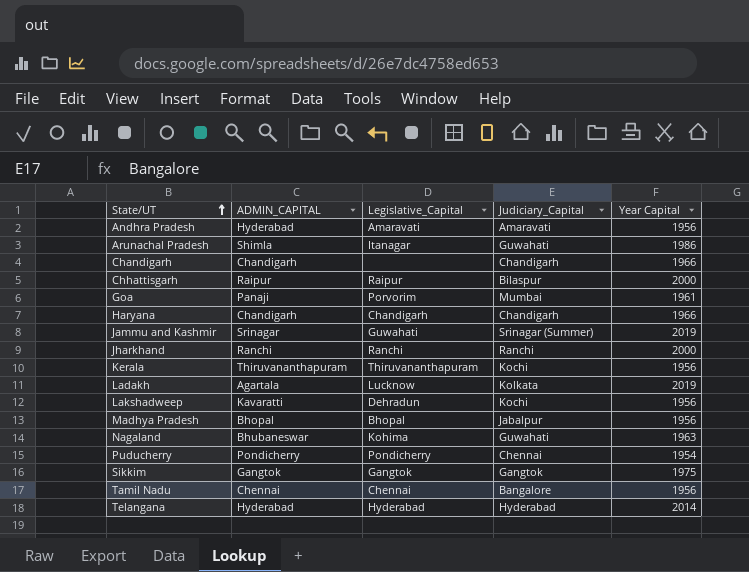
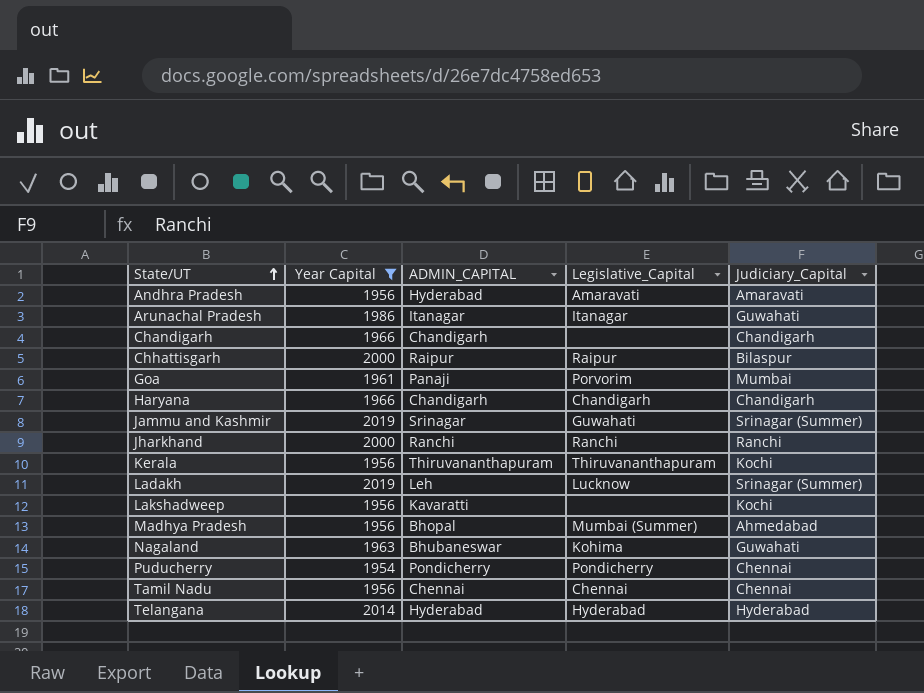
filter: none -> Year Capital != 1975
column Year Capital | position: 5 -> 2
Arunachal Pradesh | ADMIN_CAPITAL: Shimla -> Itanagar
Ladakh | ADMIN_CAPITAL: Agartala -> Leh
Ladakh | Judiciary_Capital: Kolkata -> Srinagar (Summer)
Lakshadweep | Legislative_Capital: Dehradun -> none
Madhya Pradesh | Legislative_Capital: Bhopal -> Mumbai (Summer)
Madhya Pradesh | Judiciary_Capital: Jabalpur -> Ahmedabad
Tamil Nadu | Judiciary_Capital: Bangalore -> Chennai

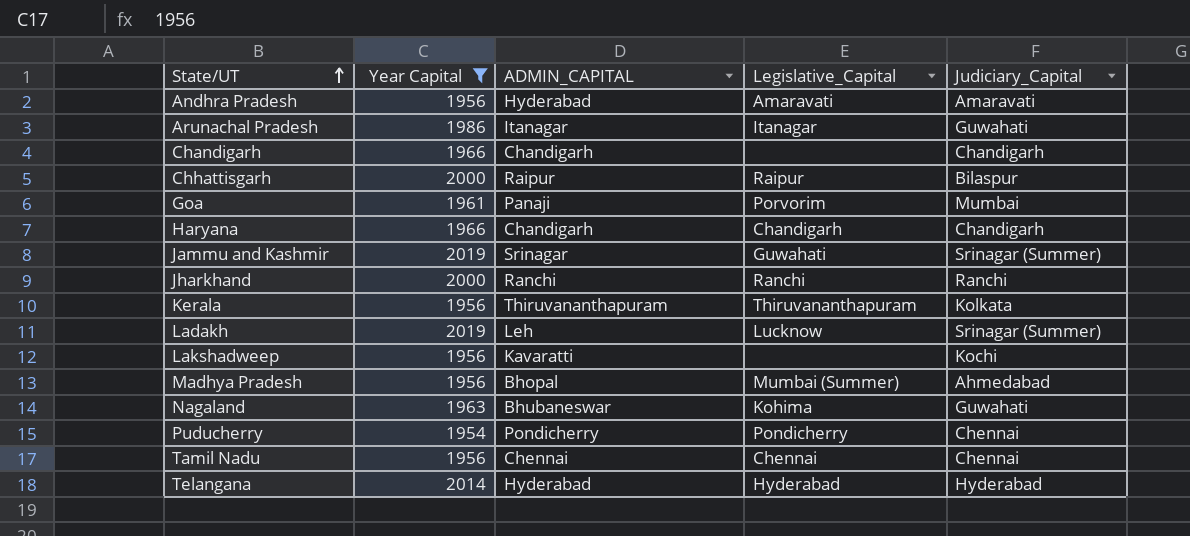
Kerala | Judiciary_Capital: Kochi -> Kolkata

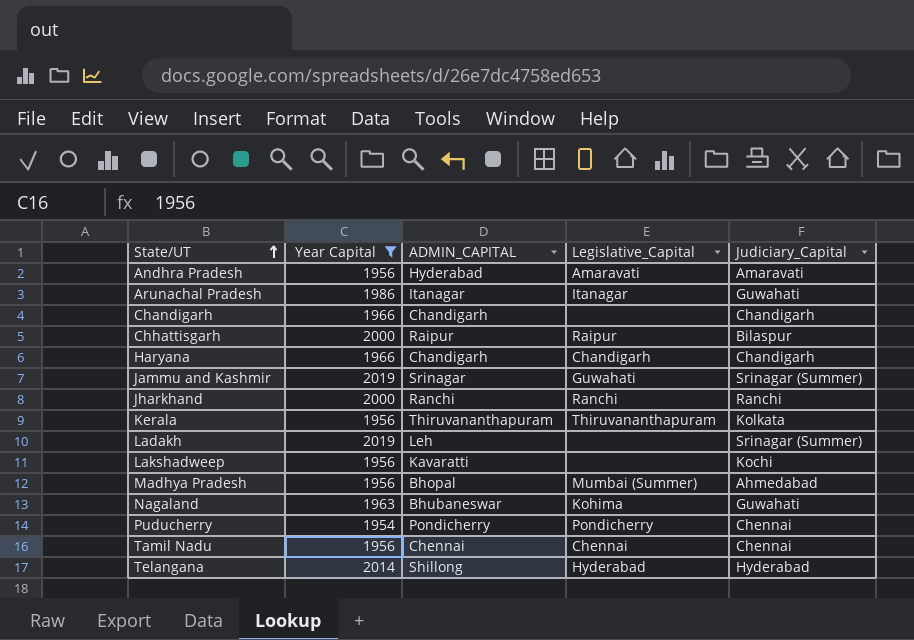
row Goa: 1961 | Panaji | Porvorim | Mumbai -> none
Ladakh | Legislative_Capital: Lucknow -> none
Telangana | ADMIN_CAPITAL: Hyderabad -> Shillong

